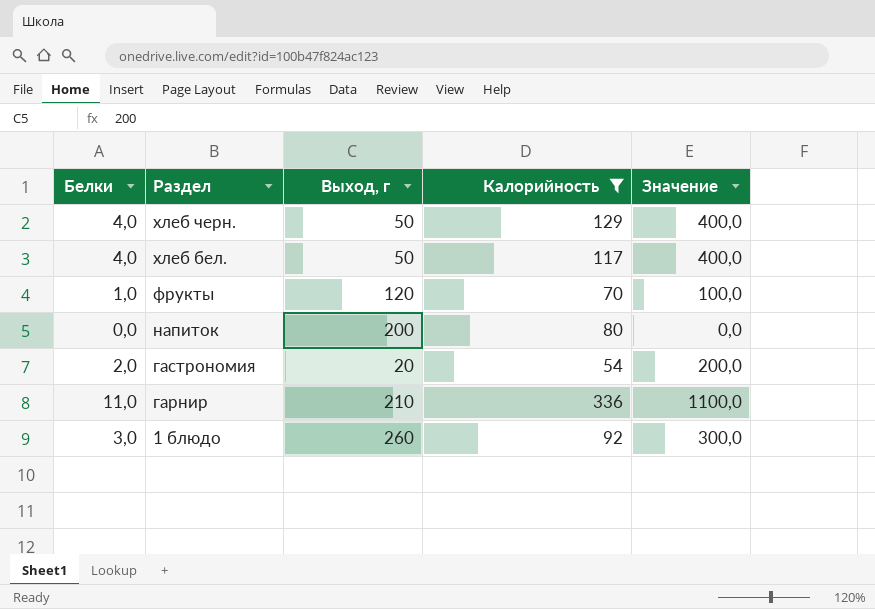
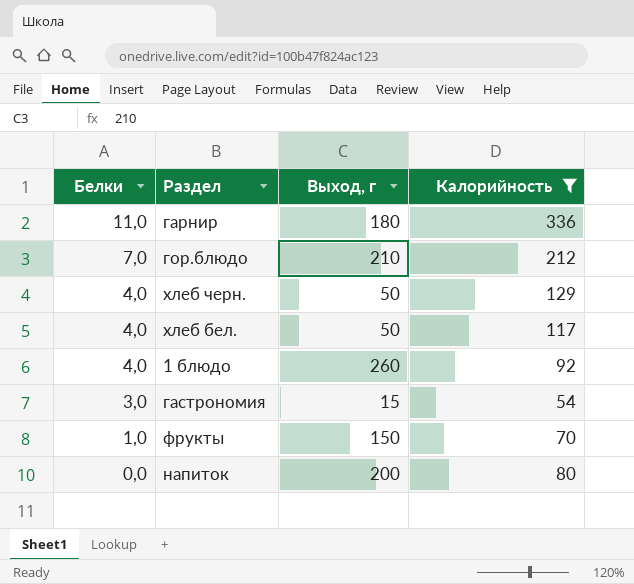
row order: Раздел descending -> Белки descending
column Значение | formula: [Белки] * 100 -> none
гарнир | Выход, г: 210 -> 180
row гор.блюдо: none -> 7,0 | 210 | 212
1 блюдо | Белки: 3,0 -> 4,0
гастрономия | Белки: 2,0 -> 3,0
гастрономия | Выход, г: 20 -> 15
фрукты | Выход, г: 120 -> 150

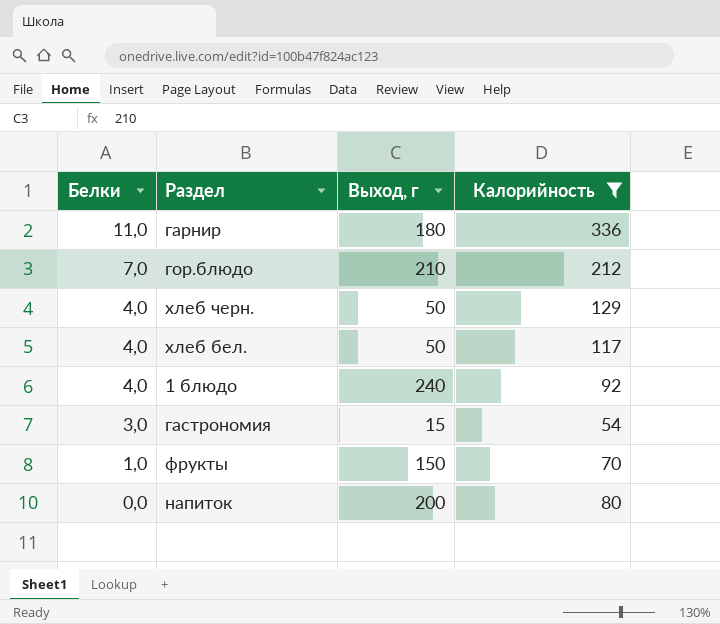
1 блюдо | Выход, г: 260 -> 240

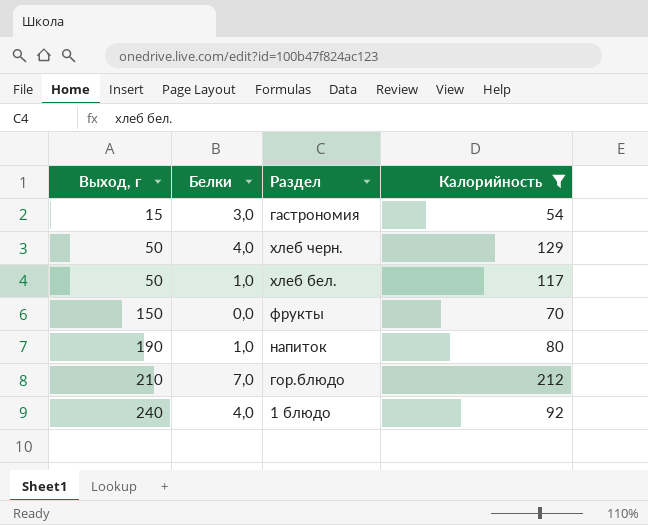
row order: Белки descending -> Выход, г ascending
column Выход, г | position: 3 -> 1
row гарнир: 11,0 | 180 | 336 -> none
хлеб бел. | Белки: 4,0 -> 1,0
фрукты | Белки: 1,0 -> 0,0
напиток | Выход, г: 200 -> 190
напиток | Белки: 0,0 -> 1,0

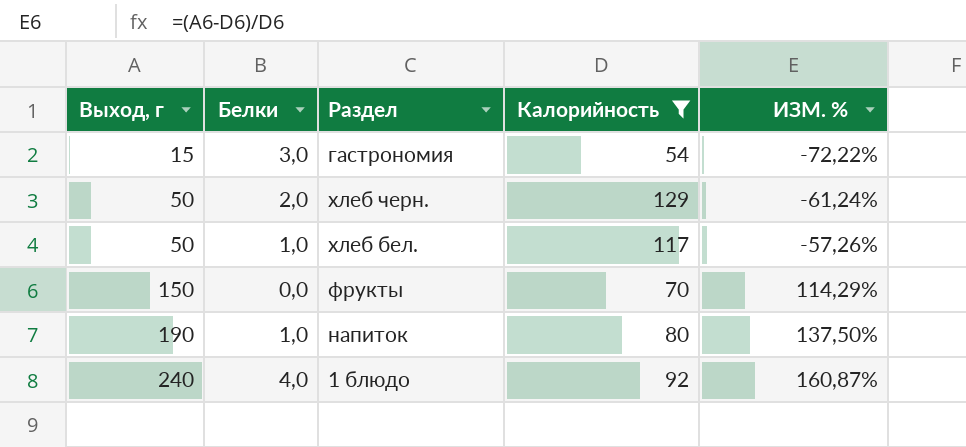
column ИЗМ. % | formula: none -> ([Выход, г] - [Калорийность]) / [Калорийность]
row гор.блюдо: 210 | 7,0 | 212 -> none
хлеб черн. | Белки: 4,0 -> 2,0

